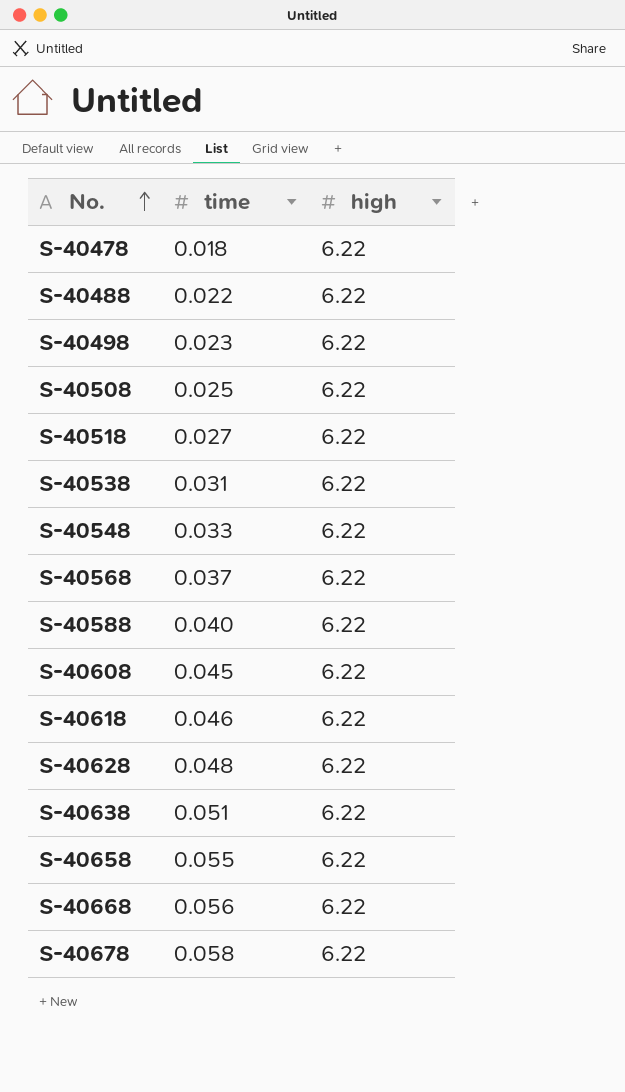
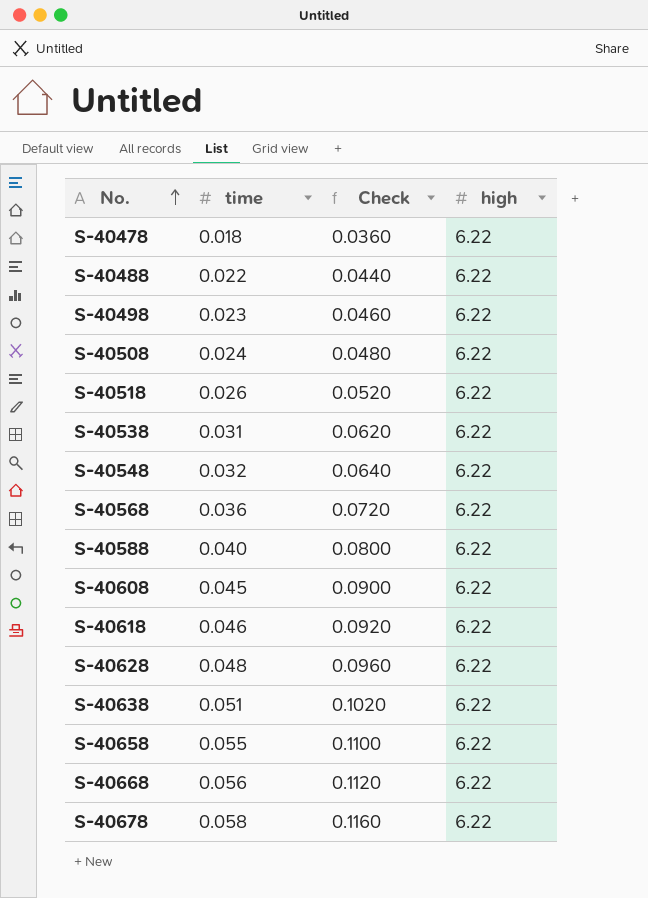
column Check | formula: none -> [time] * 2
S-40508 | time: 0.025 -> 0.024
S-40518 | time: 0.027 -> 0.026
S-40548 | time: 0.033 -> 0.032
S-40568 | time: 0.037 -> 0.036

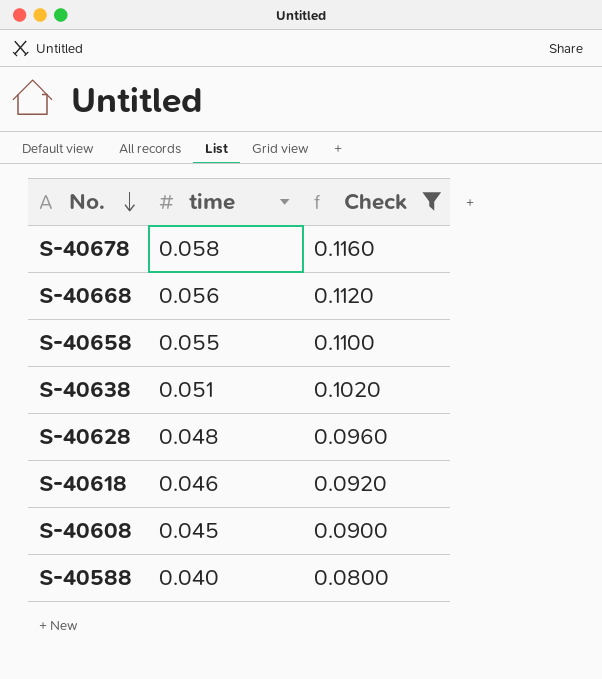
filter: none -> Check >= 0.0800
row order: No. ascending -> No. descending
column high | position: 4 -> none

